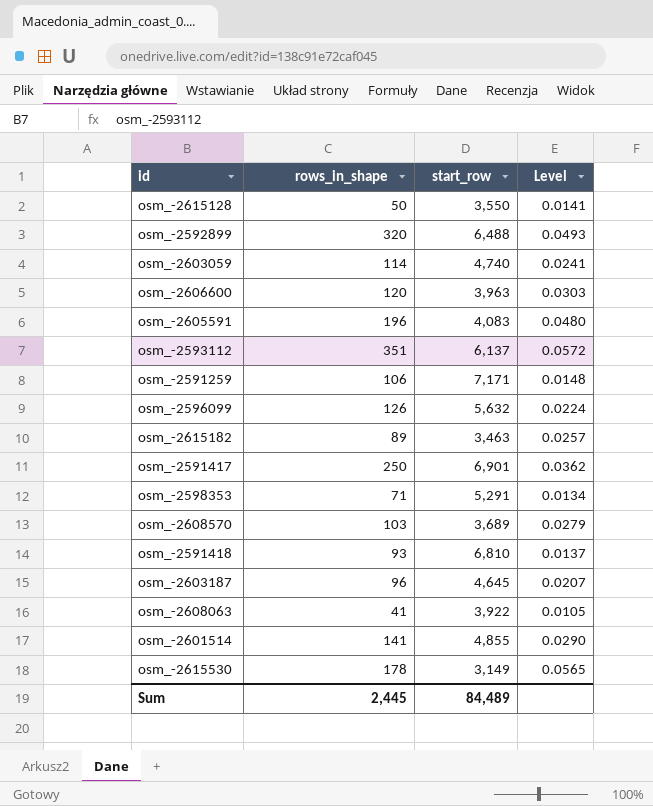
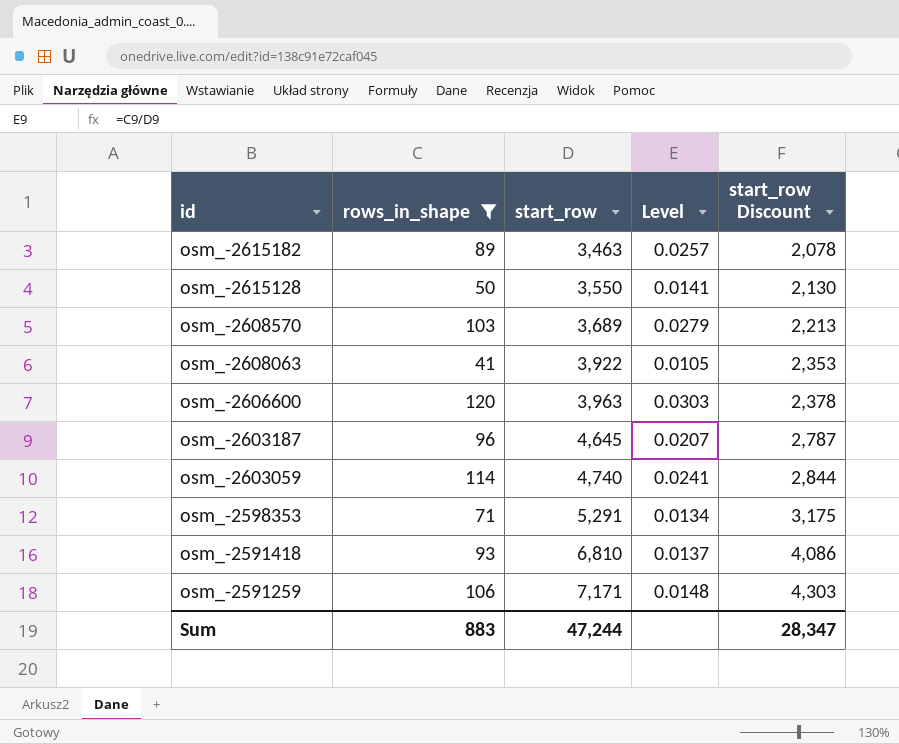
filter: none -> rows_in_shape <= 120
row order: none -> id descending
column start_row Discount | formula: none -> [start_row] * 0.6
Sum | rows_in_shape: 2,445 -> 883
Sum | start_row: 84,489 -> 47,244

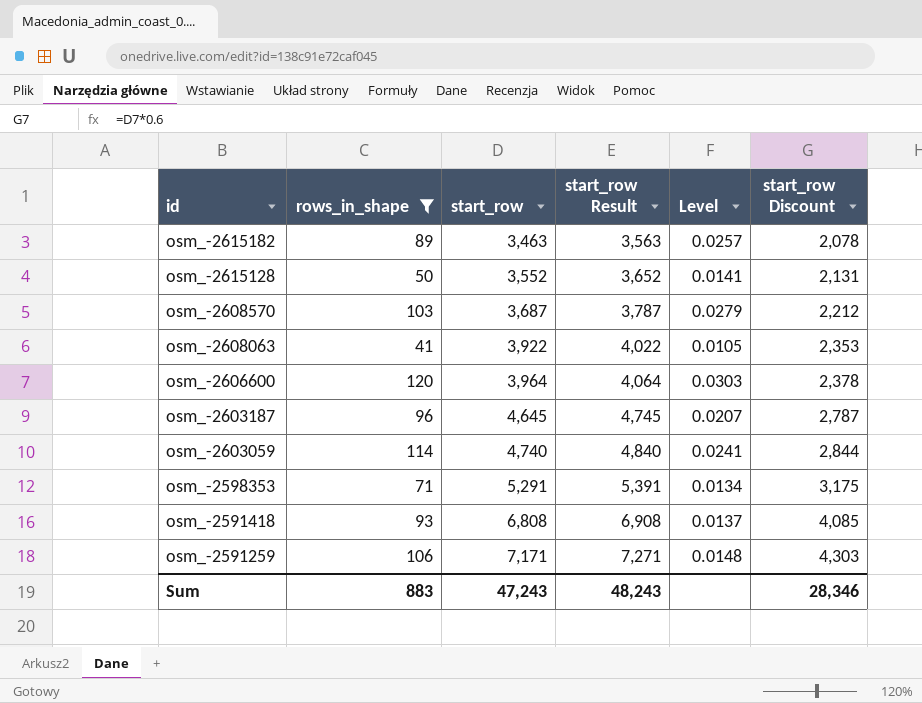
column start_row Result | formula: none -> [start_row] + 100
osm_-2615128 | start_row: 3,550 -> 3,552
osm_-2615128 | start_row Discount: 2,130 -> 2,131
osm_-2608570 | start_row: 3,689 -> 3,687
osm_-2608570 | start_row Discount: 2,213 -> 2,212
osm_-2606600 | start_row: 3,963 -> 3,964
osm_-2591418 | start_row: 6,810 -> 6,808
osm_-2591418 | start_row Discount: 4,086 -> 4,085
Sum | start_row: 47,244 -> 47,243
Sum | start_row Discount: 28,347 -> 28,346

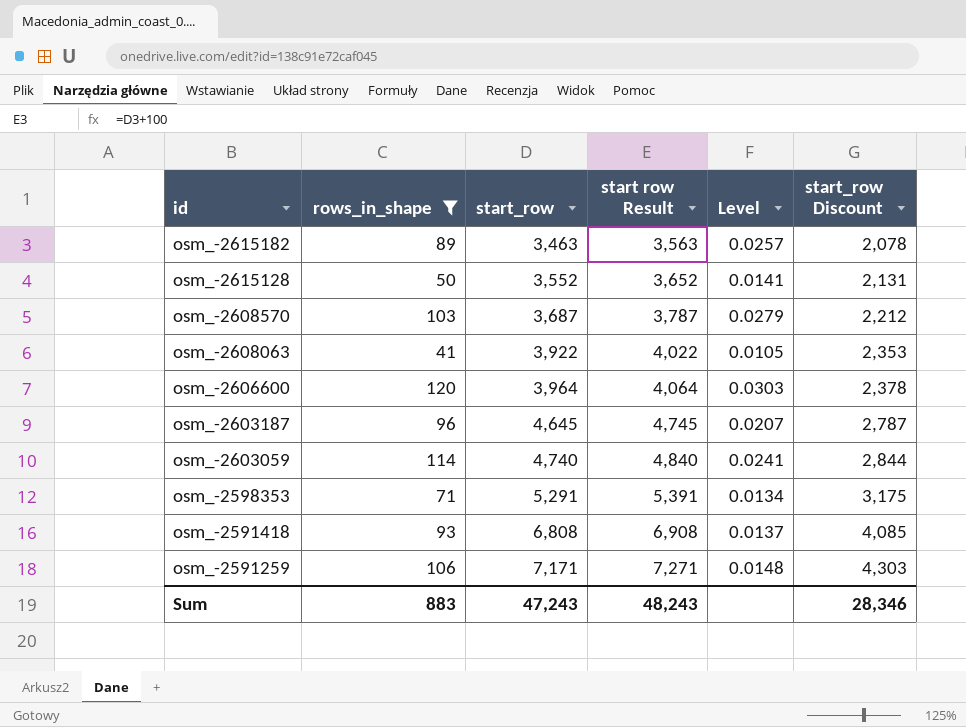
column name: start_row Result -> start row Result

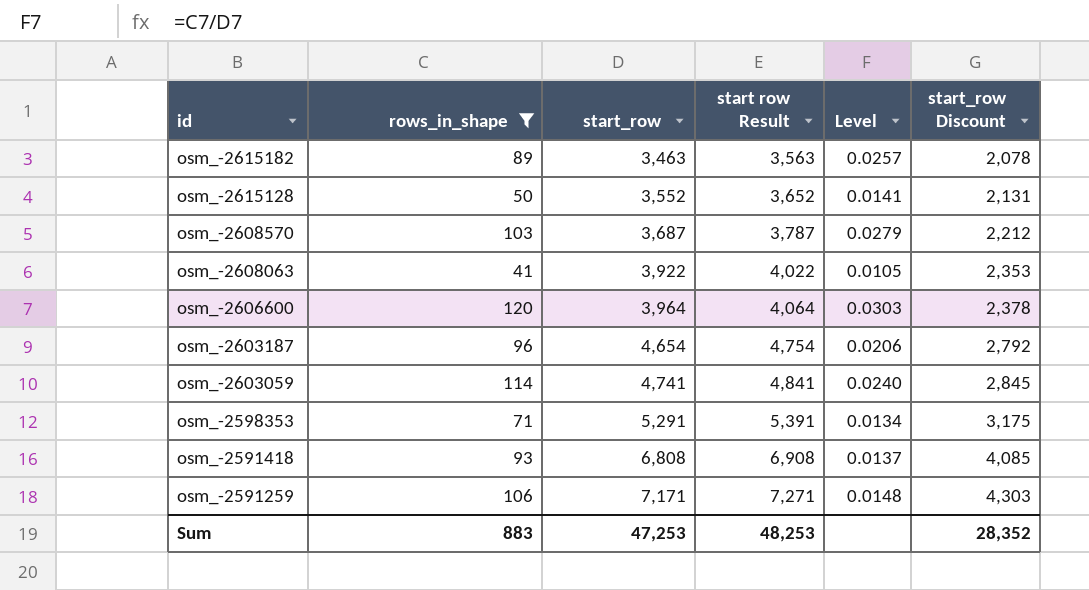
osm_-2603187 | start_row: 4,645 -> 4,654
osm_-2603187 | start row Result: 4,745 -> 4,754
osm_-2603187 | Level: 0.0207 -> 0.0206
osm_-2603187 | start_row Discount: 2,787 -> 2,792
osm_-2603059 | start_row: 4,740 -> 4,741
osm_-2603059 | start row Result: 4,840 -> 4,841
osm_-2603059 | Level: 0.0241 -> 0.0240
osm_-2603059 | start_row Discount: 2,844 -> 2,845
Sum | start_row: 47,243 -> 47,253
Sum | start row Result: 48,243 -> 48,253
Sum | start_row Discount: 28,346 -> 28,352

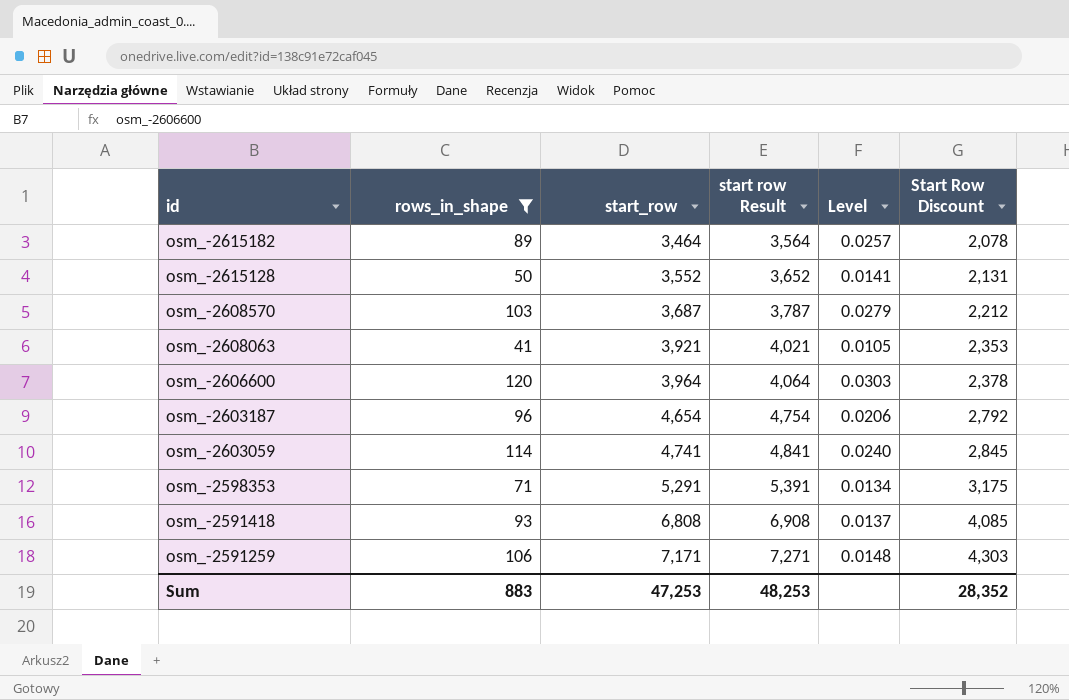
column name: start_row Discount -> Start Row Discount
osm_-2615182 | start_row: 3,463 -> 3,464
osm_-2615182 | start row Result: 3,563 -> 3,564
osm_-2608063 | start_row: 3,922 -> 3,921
osm_-2608063 | start row Result: 4,022 -> 4,021

